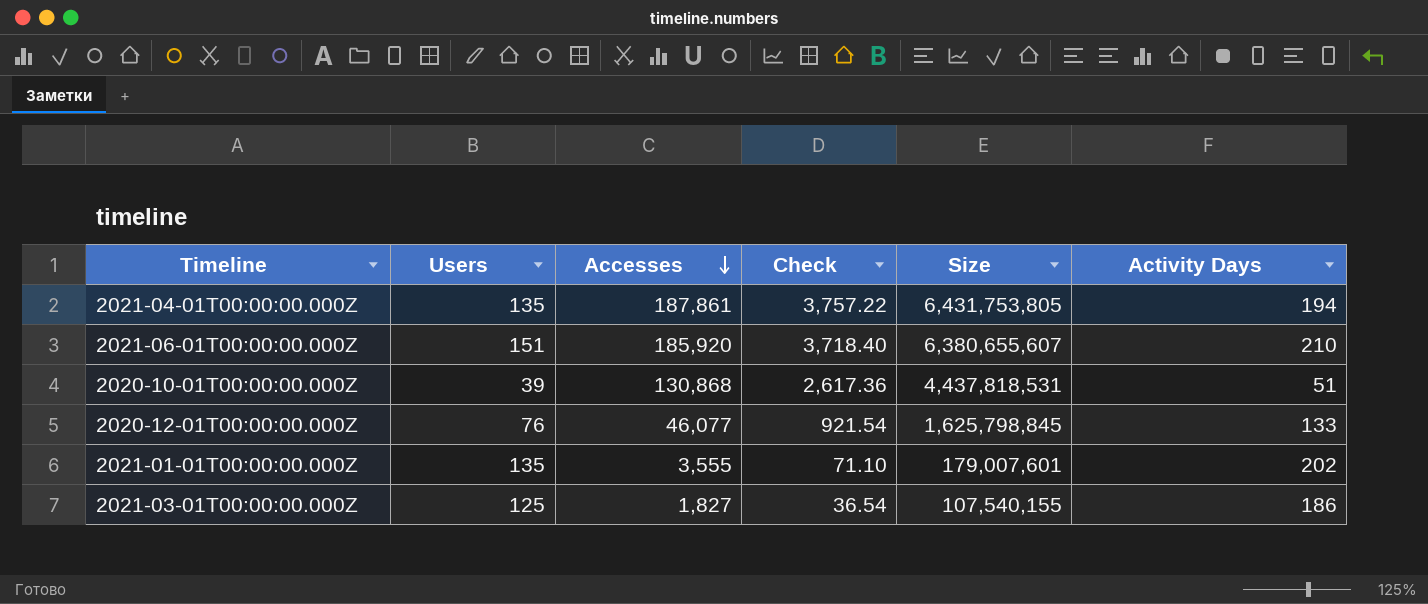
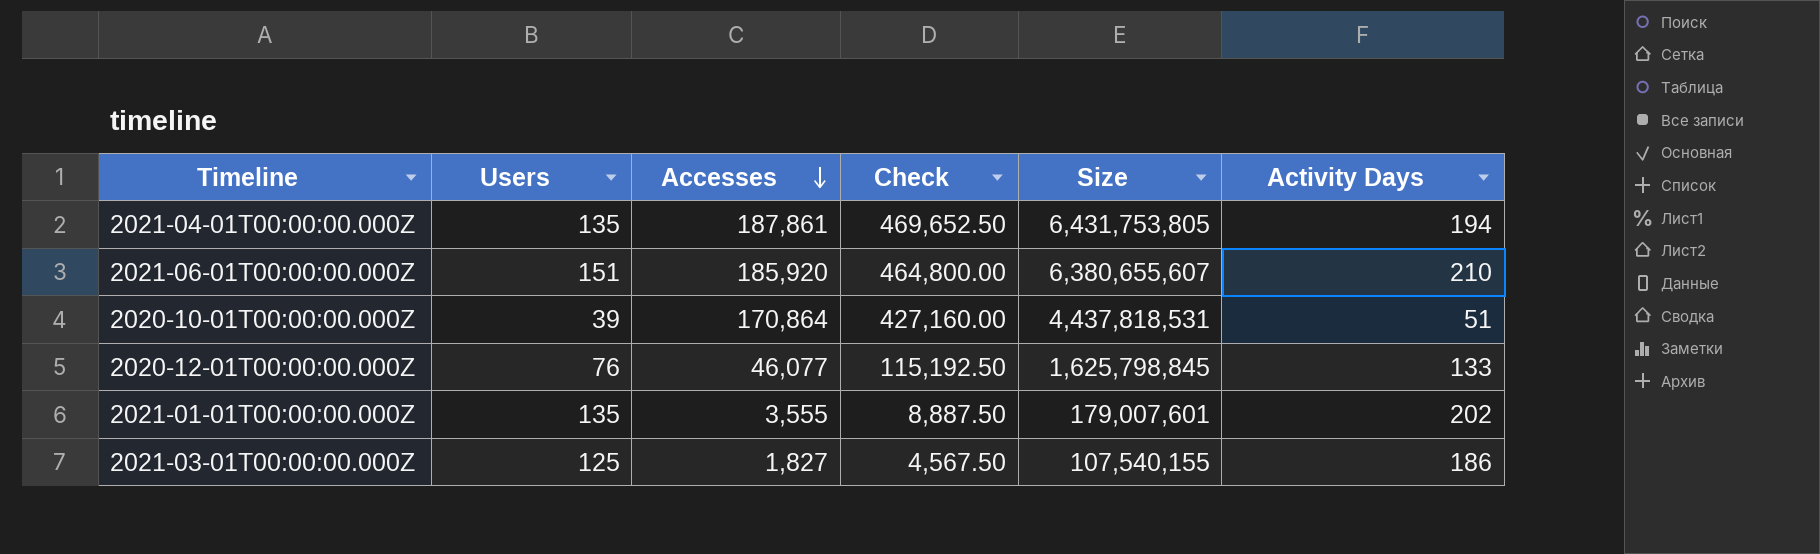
column Check | formula: [Accesses] * 0.02 -> [Accesses] * 2.5
2020-10-01T00:00:00.000Z | Accesses: 130,868 -> 170,864

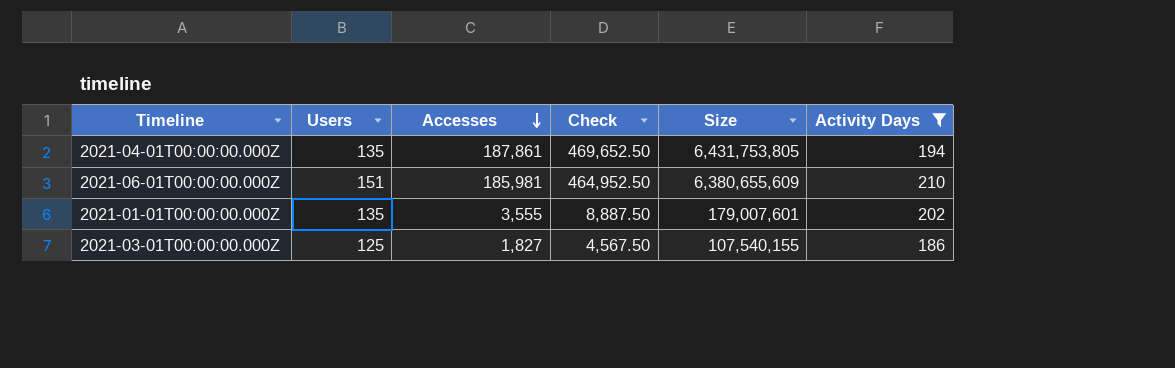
filter: none -> Activity Days >= 186
2021-06-01T00:00:00.000Z | Accesses: 185,920 -> 185,981
2021-06-01T00:00:00.000Z | Check: 464,800.00 -> 464,952.50
2021-06-01T00:00:00.000Z | Size: 6,380,655,607 -> 6,380,655,609

